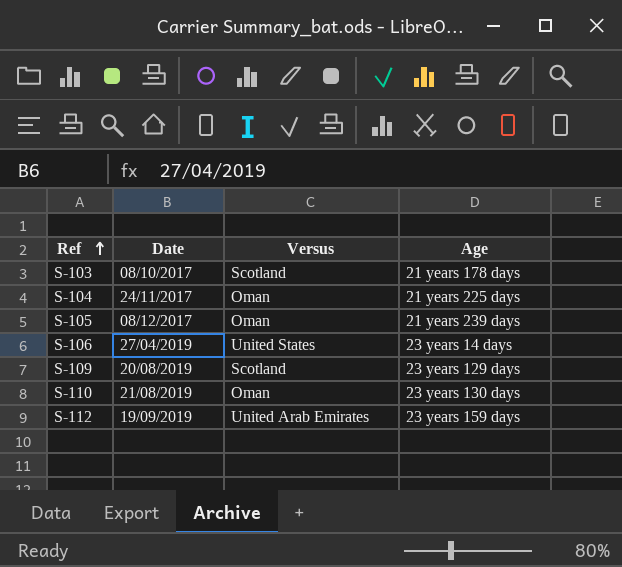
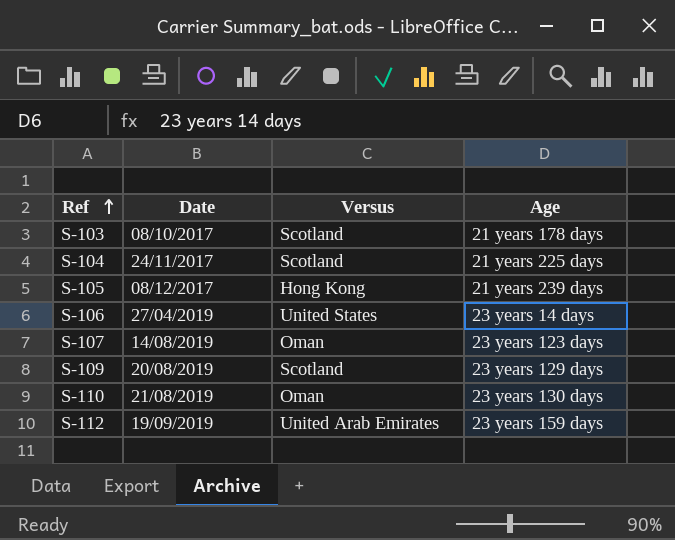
S-104 | Versus: Oman -> Scotland
S-105 | Versus: Oman -> Hong Kong
row S-107: none -> 14/08/2019 | Oman | 23 years 123 days

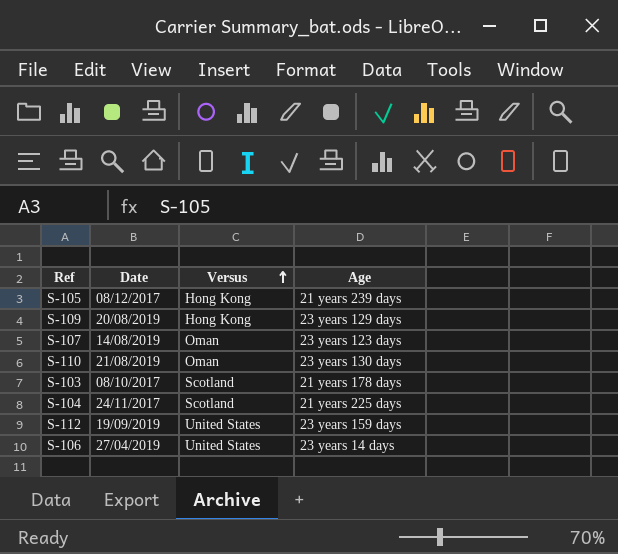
row order: Ref ascending -> Versus ascending
S-109 | Versus: Scotland -> Hong Kong
S-112 | Versus: United Arab Emirates -> United States

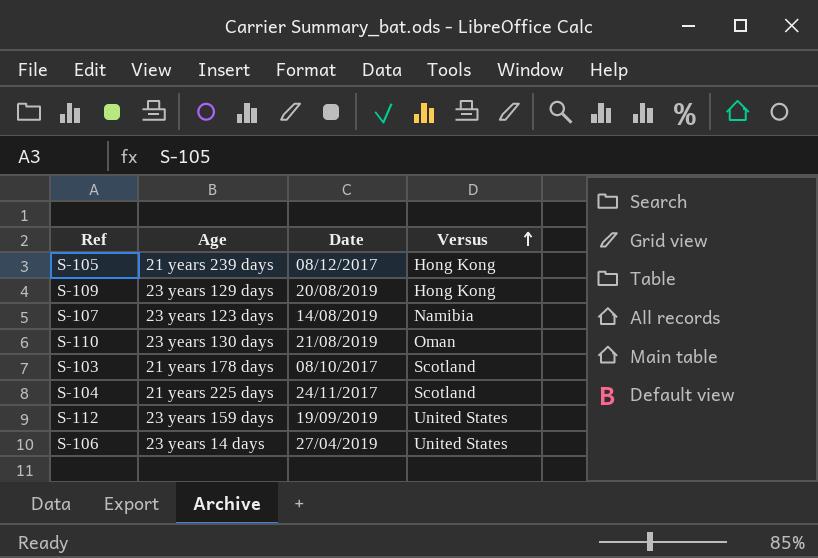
column Age | position: 4 -> 2
S-107 | Versus: Oman -> Namibia

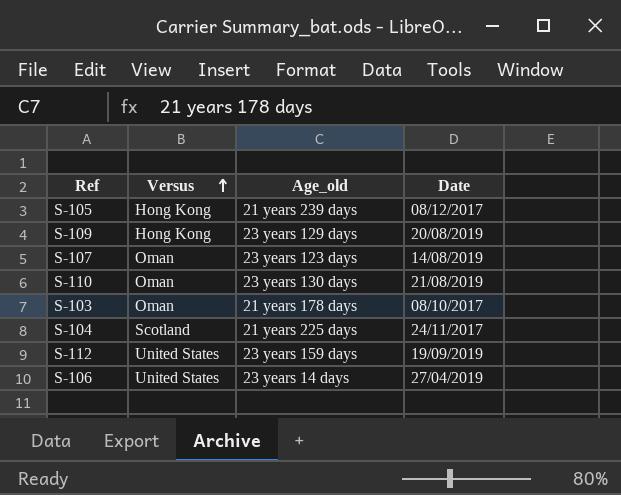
column Versus | position: 4 -> 2
column name: Age -> Age_old
S-107 | Versus: Namibia -> Oman
S-103 | Versus: Scotland -> Oman

